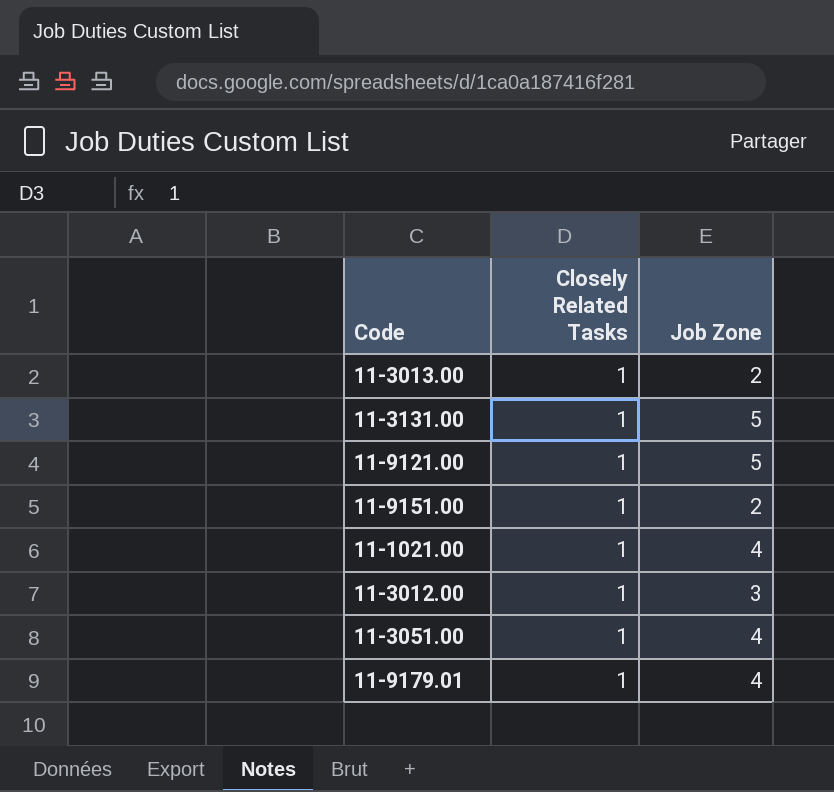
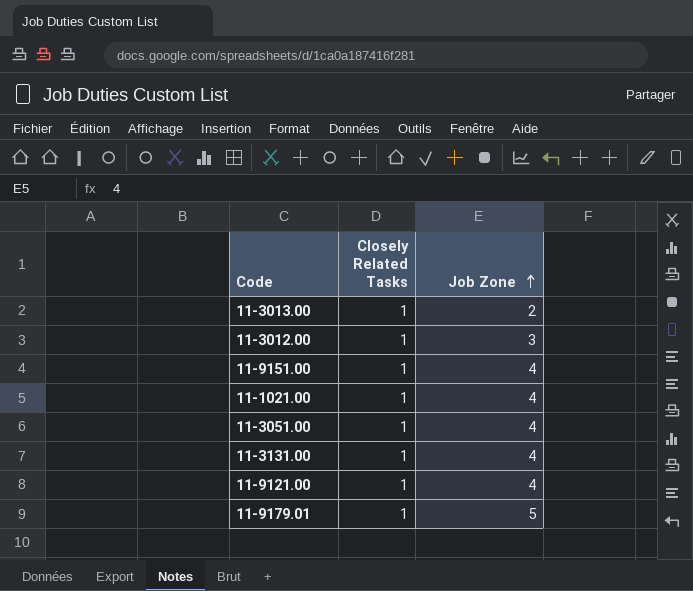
row order: none -> Job Zone ascending
11-9151.00 | Job Zone: 2 -> 4
11-3131.00 | Job Zone: 5 -> 4
11-9121.00 | Job Zone: 5 -> 4
11-9179.01 | Job Zone: 4 -> 5

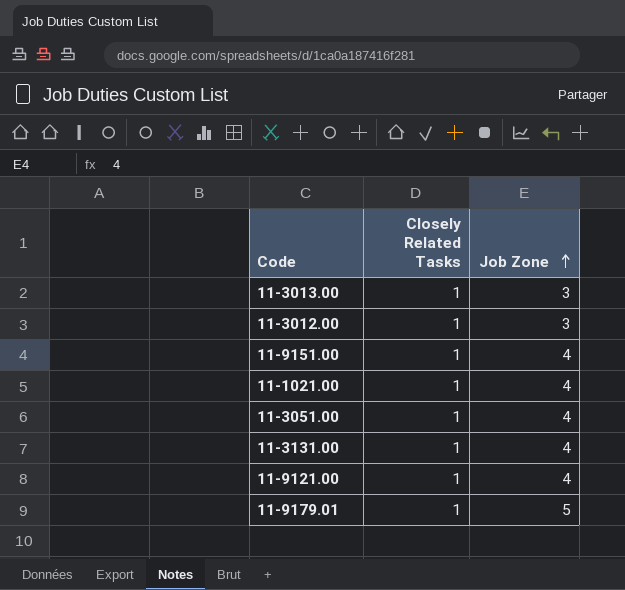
11-3013.00 | Job Zone: 2 -> 3

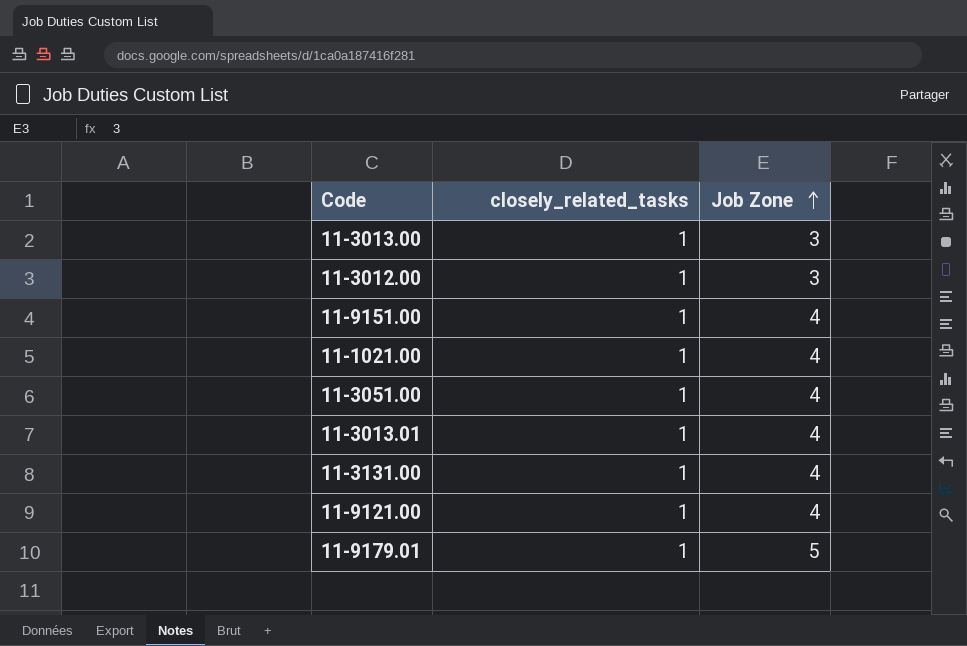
column name: Closely Related Tasks -> closely_related_tasks
row 11-3013.01: none -> 1 | 4

